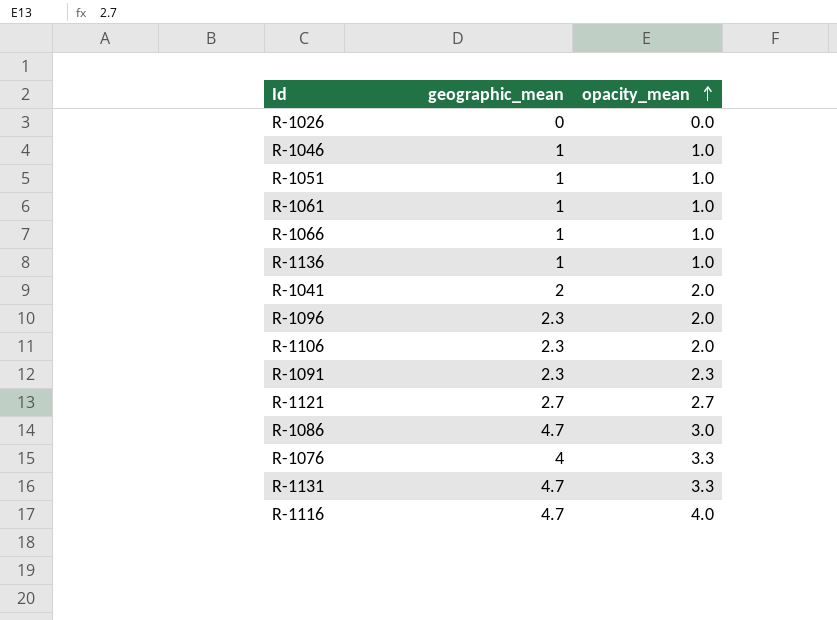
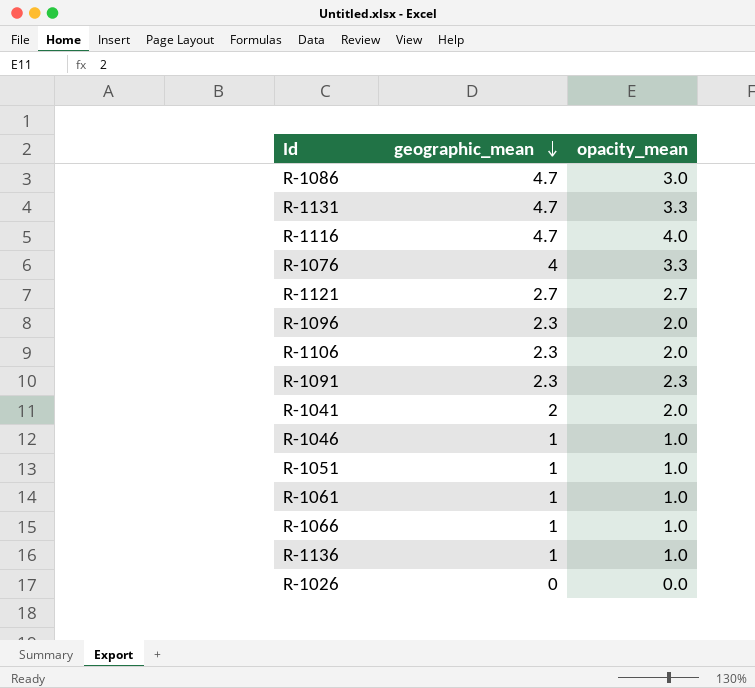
row order: opacity_mean ascending -> geographic_mean descending

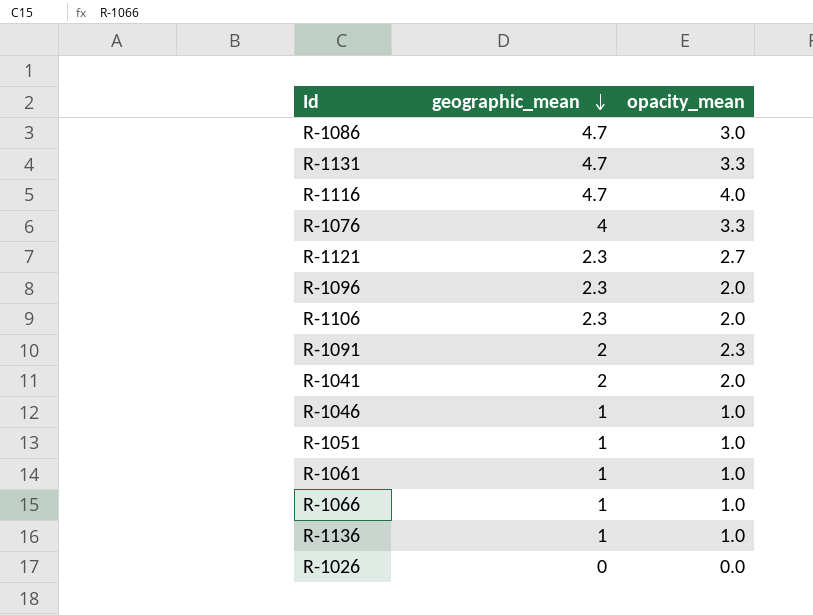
R-1121 | geographic_mean: 2.7 -> 2.3
R-1091 | geographic_mean: 2.3 -> 2

